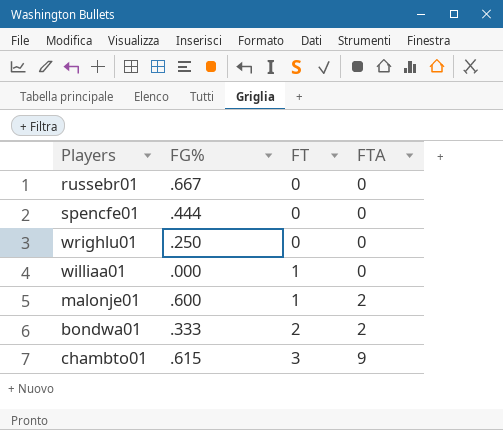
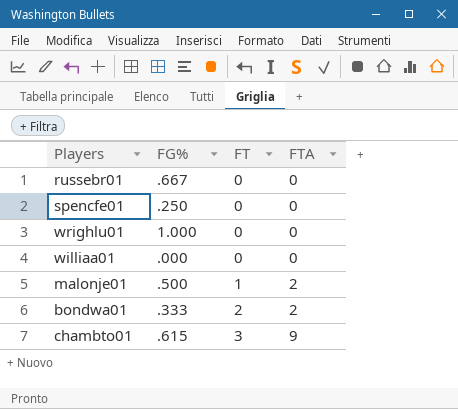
spencfe01 | FG%: .444 -> .250
wrighlu01 | FG%: .250 -> 1.000
williaa01 | FT: 1 -> 0
malonje01 | FG%: .600 -> .500

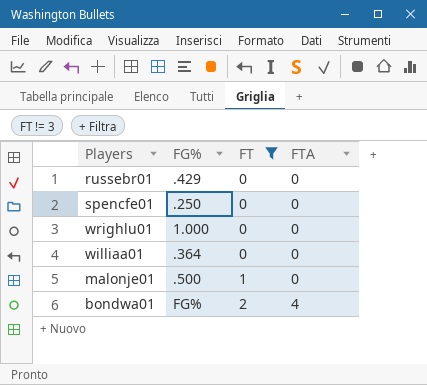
filter: none -> FT != 3
russebr01 | FG%: .667 -> .429
williaa01 | FG%: .000 -> .364
malonje01 | FTA: 2 -> 0
bondwa01 | FG%: .333 -> FG%
bondwa01 | FTA: 2 -> 4

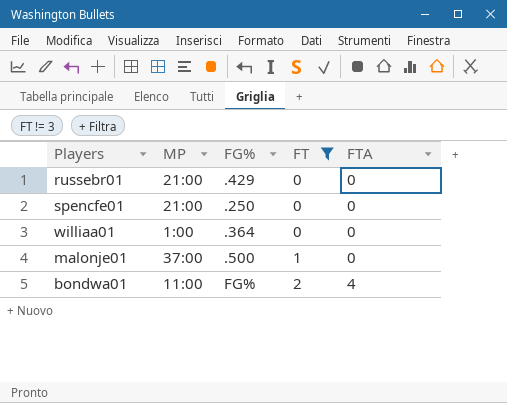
column MP | position: none -> 2
row wrighlu01: 1.000 | 0 | 0 -> none

